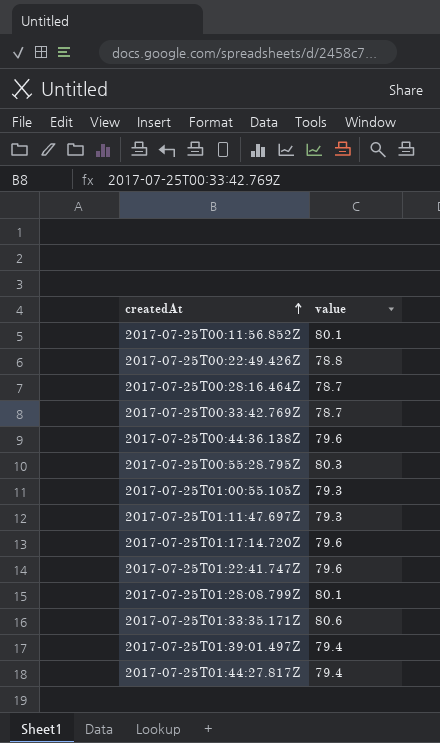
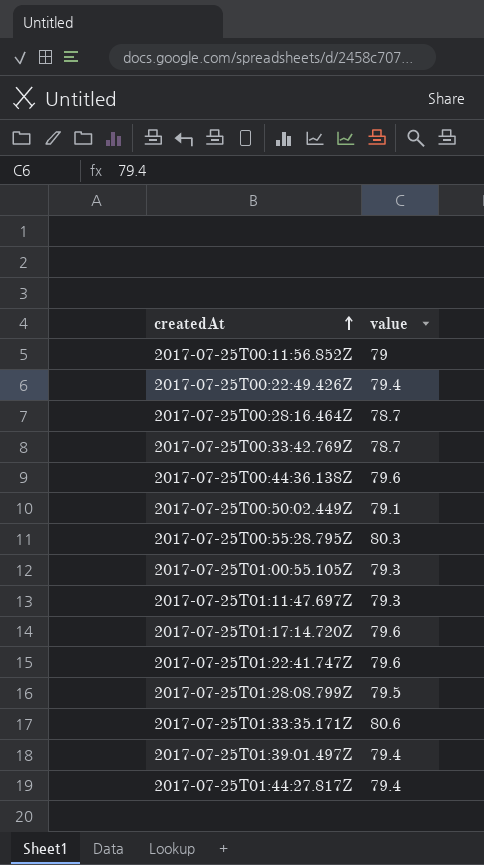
2017-07-25T00:11:56.852Z | value: 80.1 -> 79
2017-07-25T00:22:49.426Z | value: 78.8 -> 79.4
row 2017-07-25T00:50:02.449Z: none -> 79.1
2017-07-25T01:28:08.799Z | value: 80.1 -> 79.5

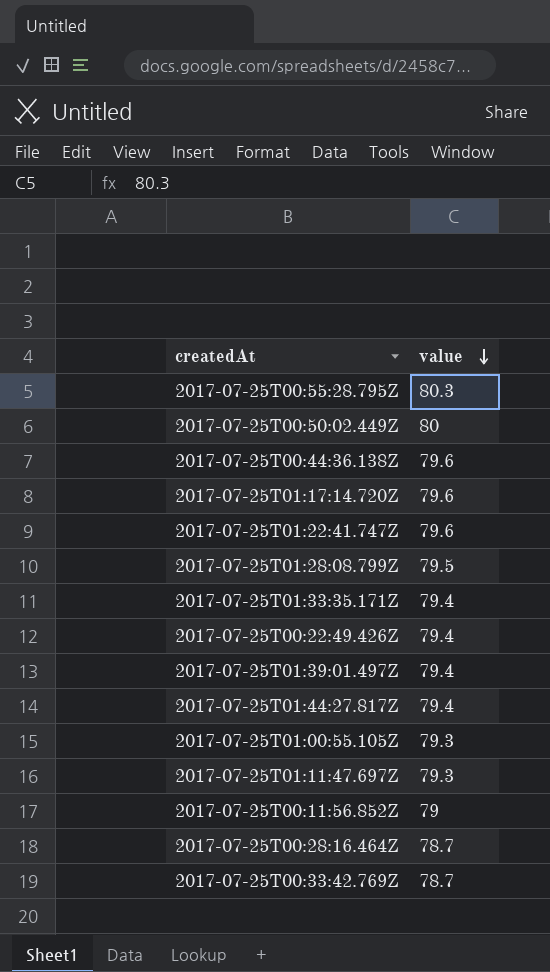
row order: createdAt ascending -> value descending
2017-07-25T00:50:02.449Z | value: 79.1 -> 80
2017-07-25T01:33:35.171Z | value: 80.6 -> 79.4

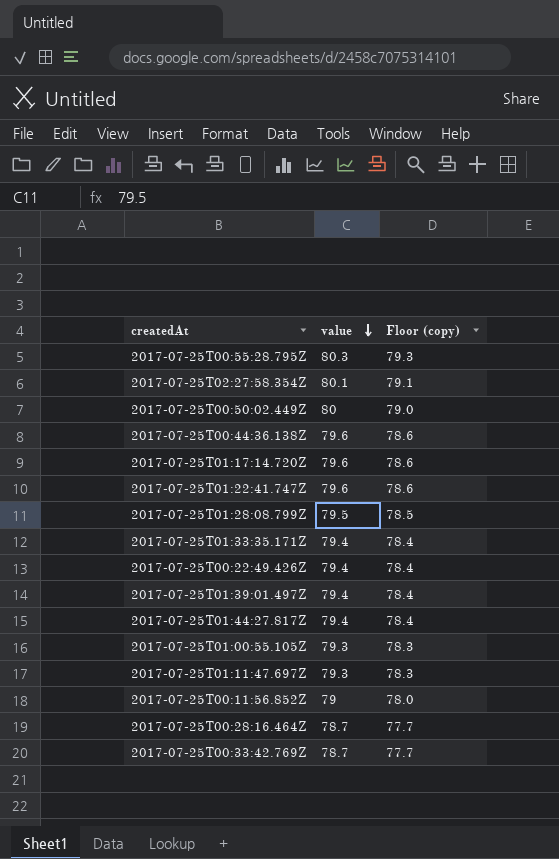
column Floor (copy) | formula: none -> [value] - 1
row 2017-07-25T02:27:58.354Z: none -> 80.1 | 79.1

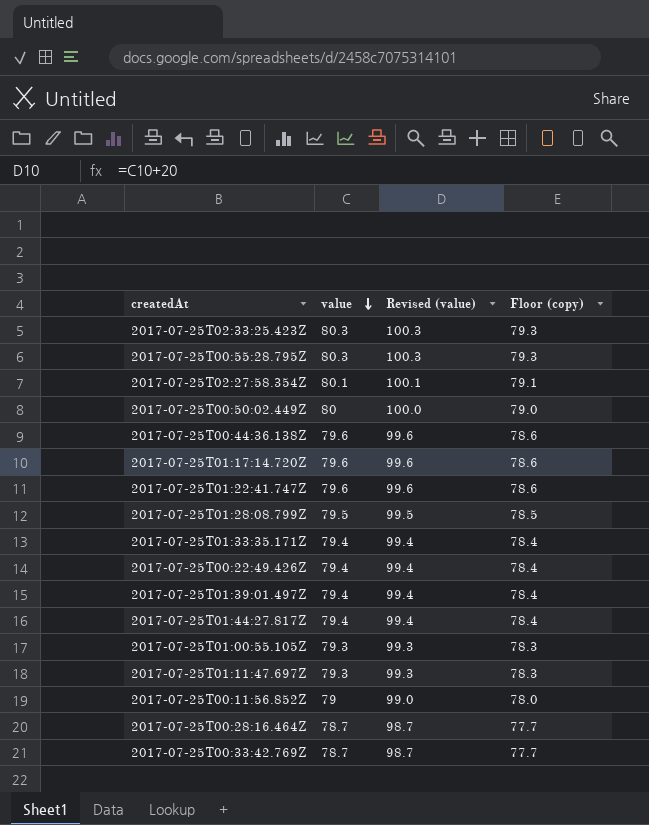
column Revised (value) | formula: none -> [value] + 20
row 2017-07-25T02:33:25.423Z: none -> 80.3 | 100.3 | 79.3

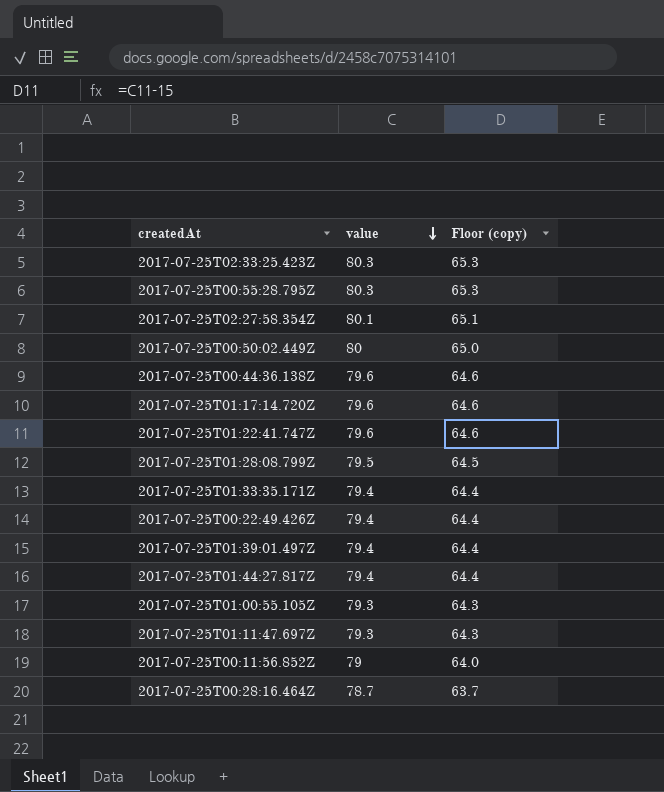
column Revised (value) | formula: [value] + 20 -> none
column Floor (copy) | formula: [value] - 1 -> [value] - 15
row 2017-07-25T00:33:42.769Z: 78.7 | 98.7 | 77.7 -> none

